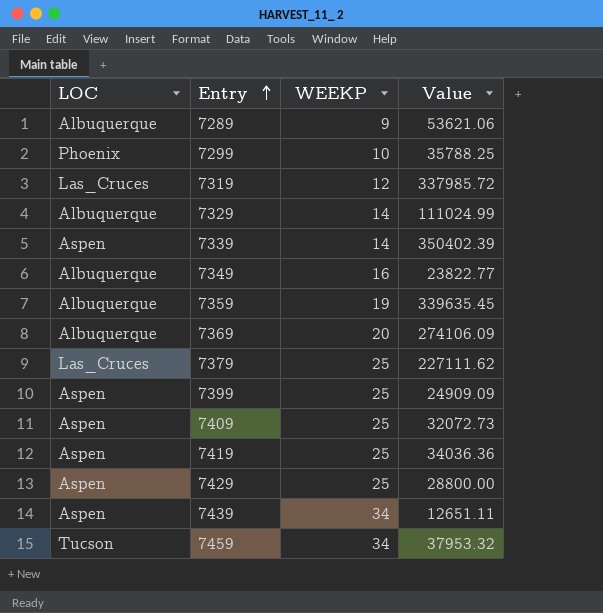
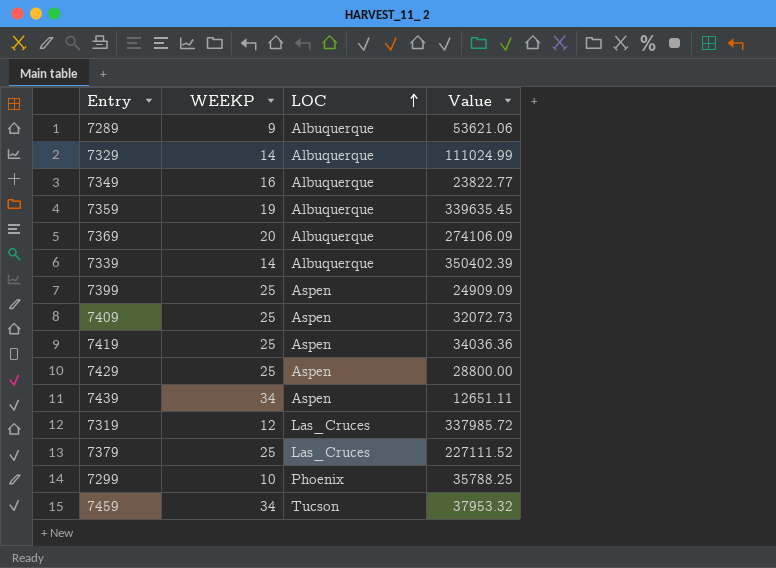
row order: Entry ascending -> LOC ascending
column LOC | position: 1 -> 3
7339 | LOC: Aspen -> Albuquerque
7379 | Value: 227111.62 -> 227111.52

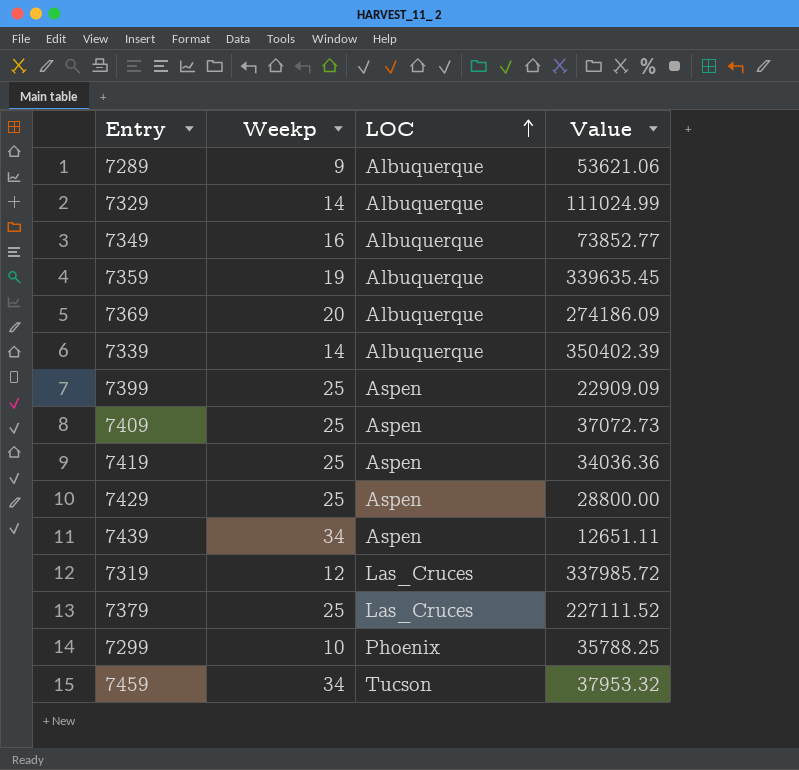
column name: WEEKP -> Weekp
7349 | Value: 23822.77 -> 73852.77
7369 | Value: 274106.09 -> 274186.09
7399 | Value: 24909.09 -> 22909.09
7409 | Value: 32072.73 -> 37072.73

